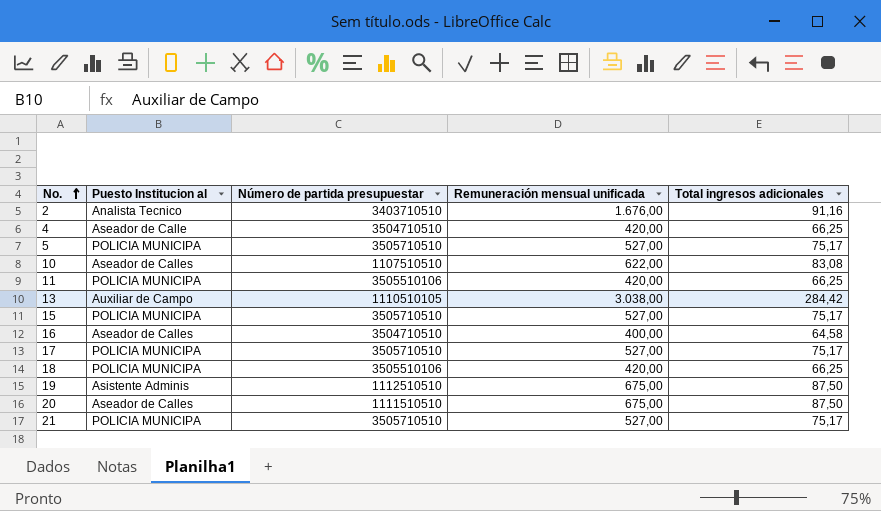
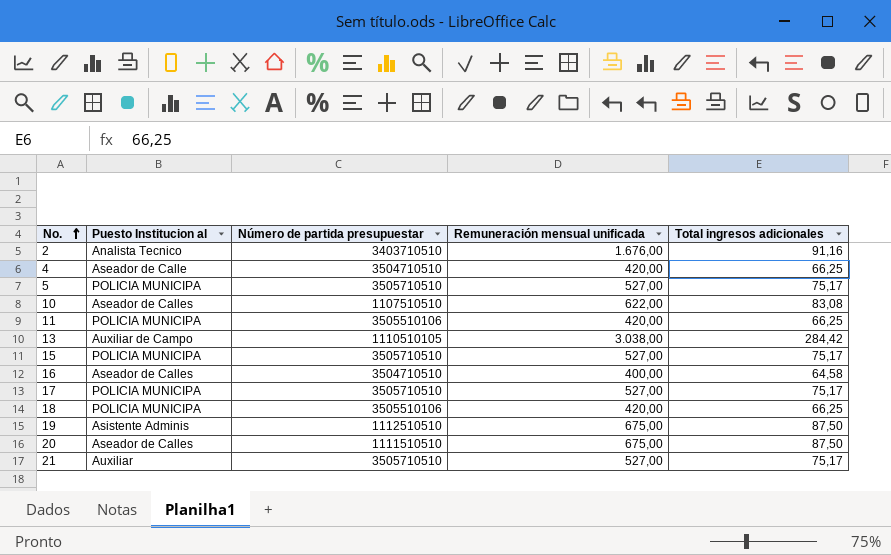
21 | Puesto Institucion al: POLICIA MUNICIPA -> Auxiliar

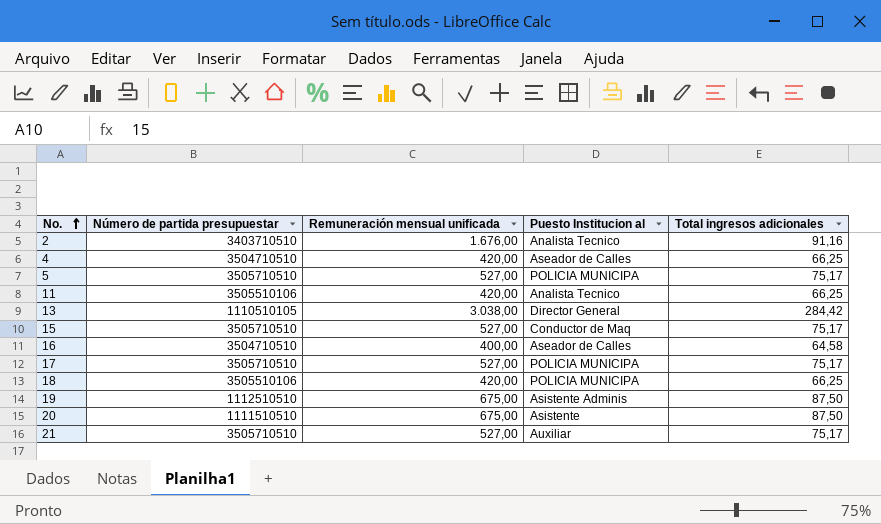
column Puesto Institucion al | position: 2 -> 4
row 10: Aseador de Calles | 1107510510 | 622,00 | 83,08 -> none
4 | Puesto Institucion al: Aseador de Calle -> Aseador de Calles
11 | Puesto Institucion al: POLICIA MUNICIPA -> Analista Tecnico
13 | Puesto Institucion al: Auxiliar de Campo -> Director General
15 | Puesto Institucion al: POLICIA MUNICIPA -> Conductor de Maq
20 | Puesto Institucion al: Aseador de Calles -> Asistente

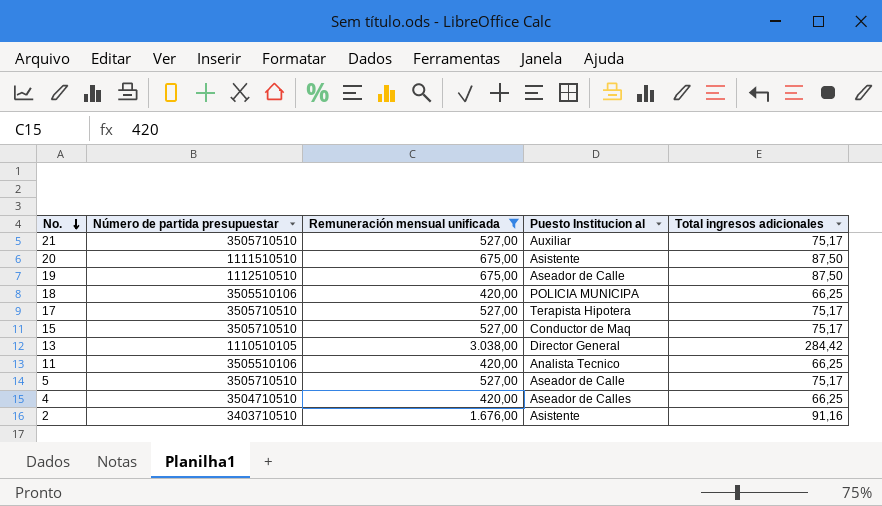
filter: none -> Remuneración mensual unificada != 400,00
row order: No. ascending -> No. descending
19 | Puesto Institucion al: Asistente Adminis -> Aseador de Calle
17 | Puesto Institucion al: POLICIA MUNICIPA -> Terapista Hipotera
5 | Puesto Institucion al: POLICIA MUNICIPA -> Aseador de Calle
2 | Puesto Institucion al: Analista Tecnico -> Asistente

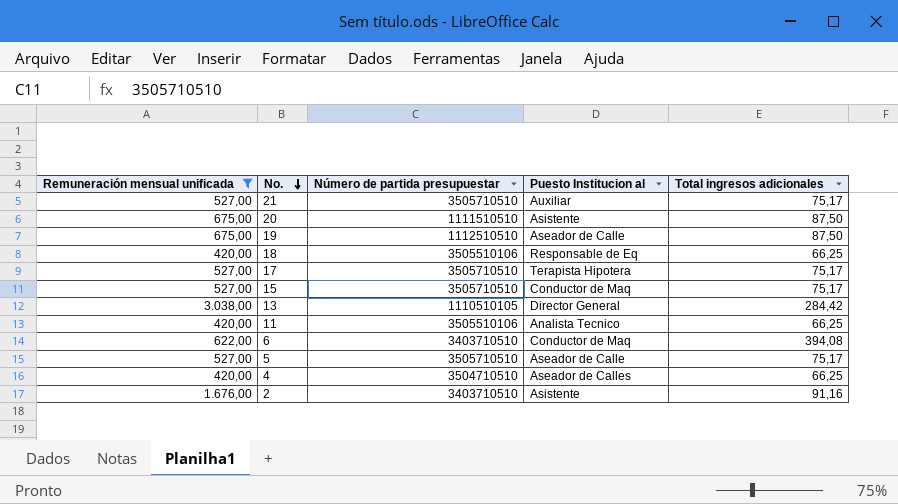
column Remuneración mensual unificada | position: 3 -> 1
18 | Puesto Institucion al: POLICIA MUNICIPA -> Responsable de Eq
row 6: none -> 622,00 | 3403710510 | Conductor de Maq | 394,08

